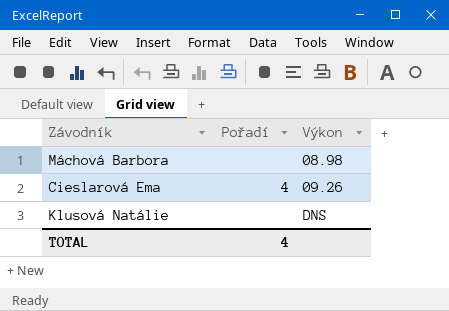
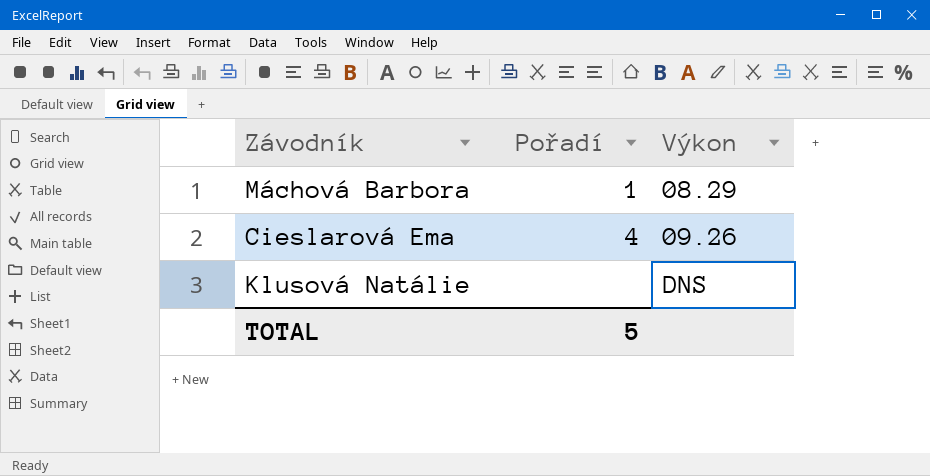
Máchová Barbora | Pořadí: none -> 1
Máchová Barbora | Výkon: 08.98 -> 08.29
TOTAL | Pořadí: 4 -> 5

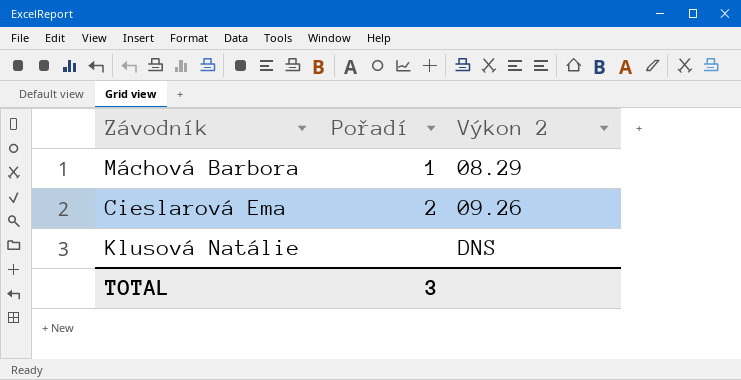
column name: Výkon -> Výkon 2
Cieslarová Ema | Pořadí: 4 -> 2
TOTAL | Pořadí: 5 -> 3

